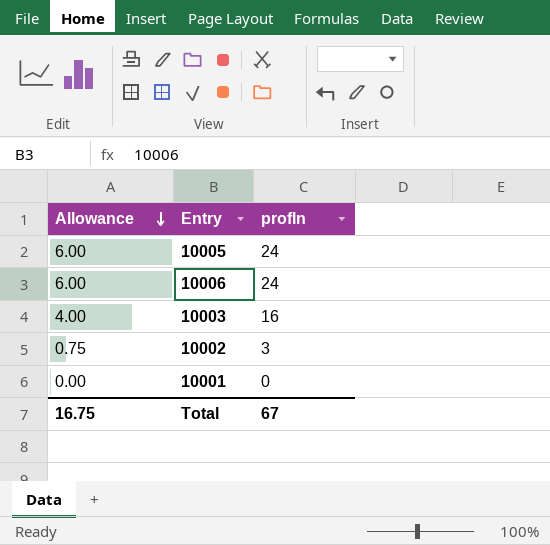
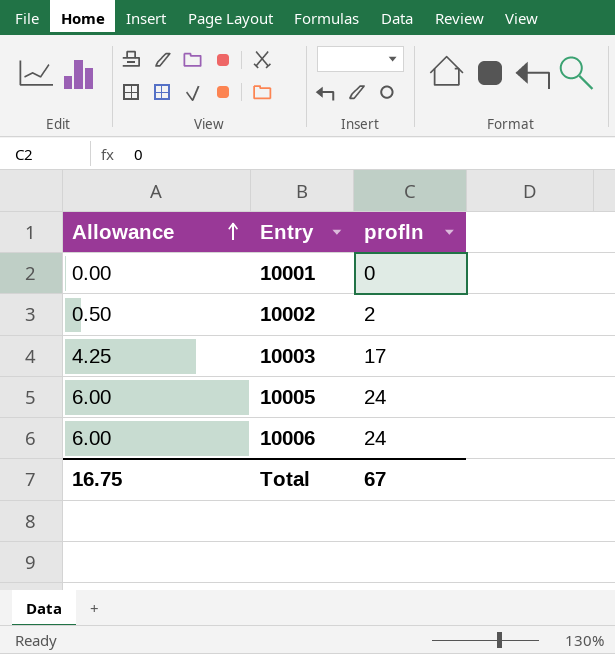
row order: Allowance descending -> Allowance ascending
10002 | Allowance: 0.75 -> 0.50
10002 | profln: 3 -> 2
10003 | Allowance: 4.00 -> 4.25
10003 | profln: 16 -> 17

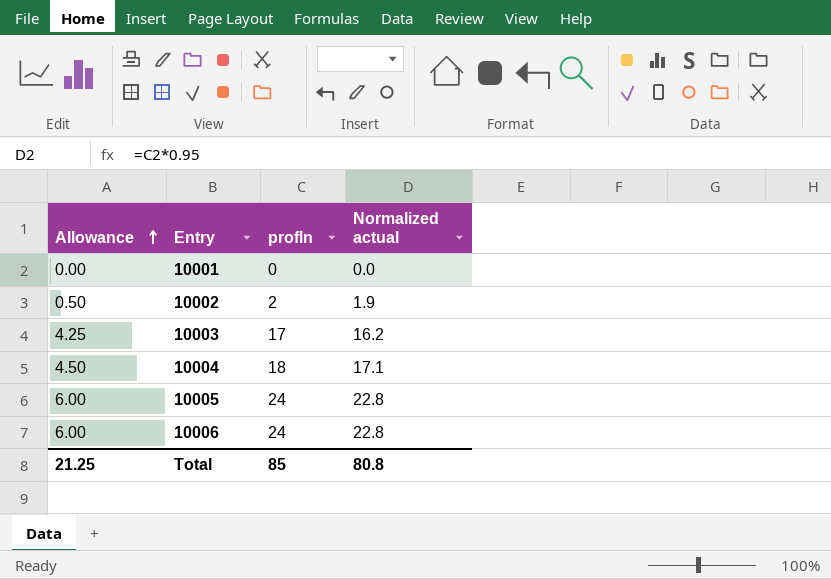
column Normalized actual | formula: none -> [profln] * 0.95
row 10004: none -> 4.50 | 18 | 17.1
Total | Allowance: 16.75 -> 21.25
Total | profln: 67 -> 85

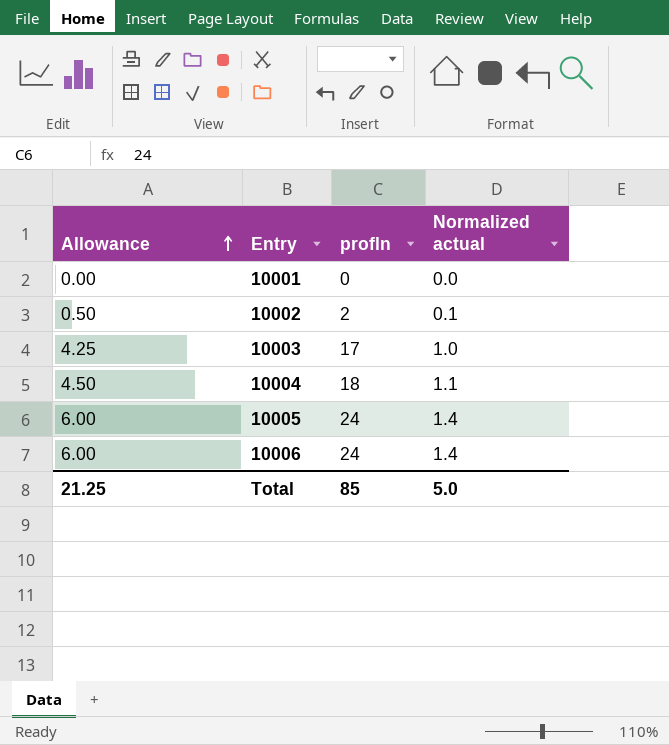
column Normalized actual | formula: [profln] * 0.95 -> [profln] * 0.06
Total | Normalized actual: 80.8 -> 5.0

